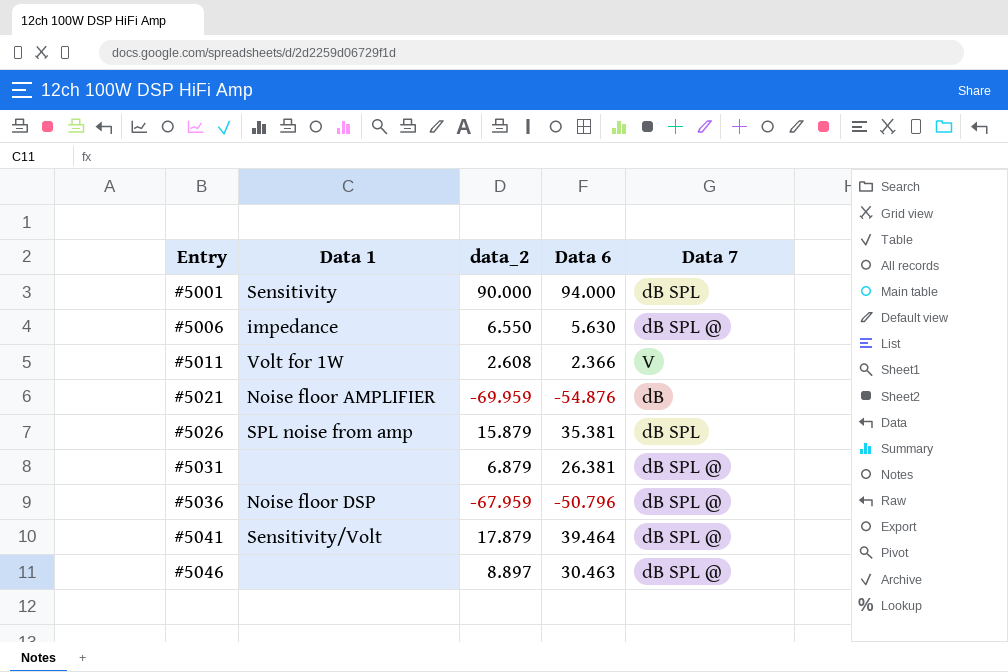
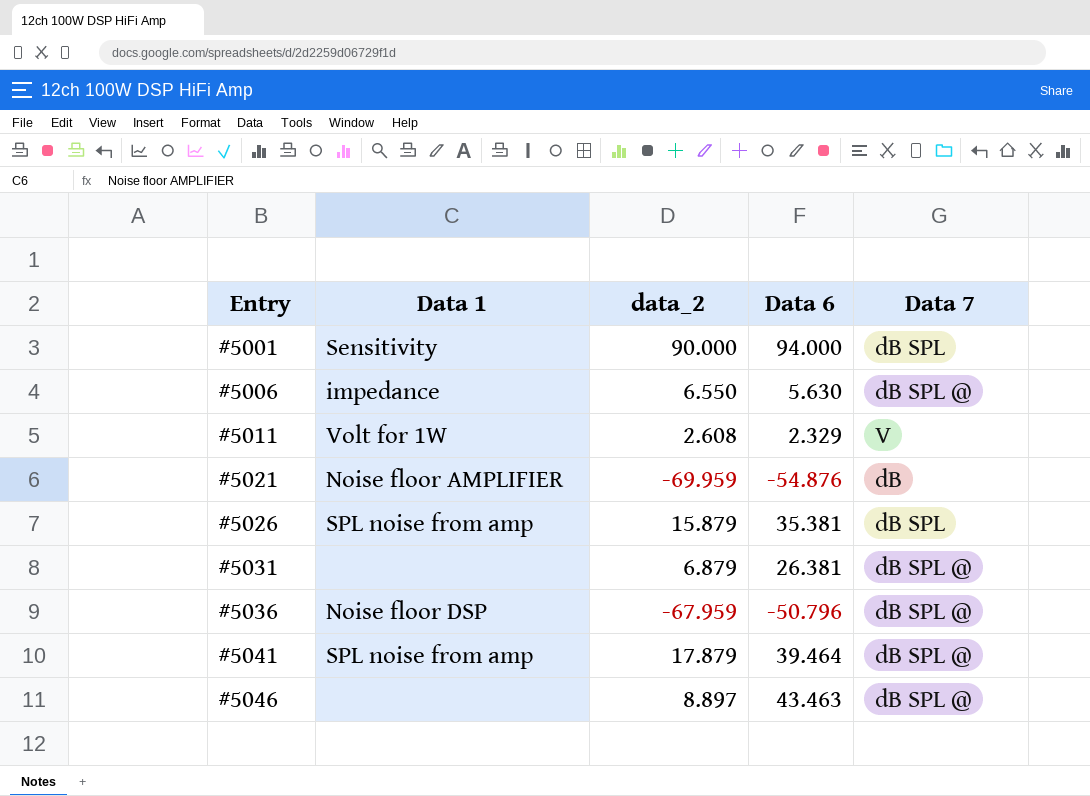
#5011 | Data 6: 2.366 -> 2.329
#5041 | Data 1: Sensitivity/Volt -> SPL noise from amp
#5046 | Data 6: 30.463 -> 43.463

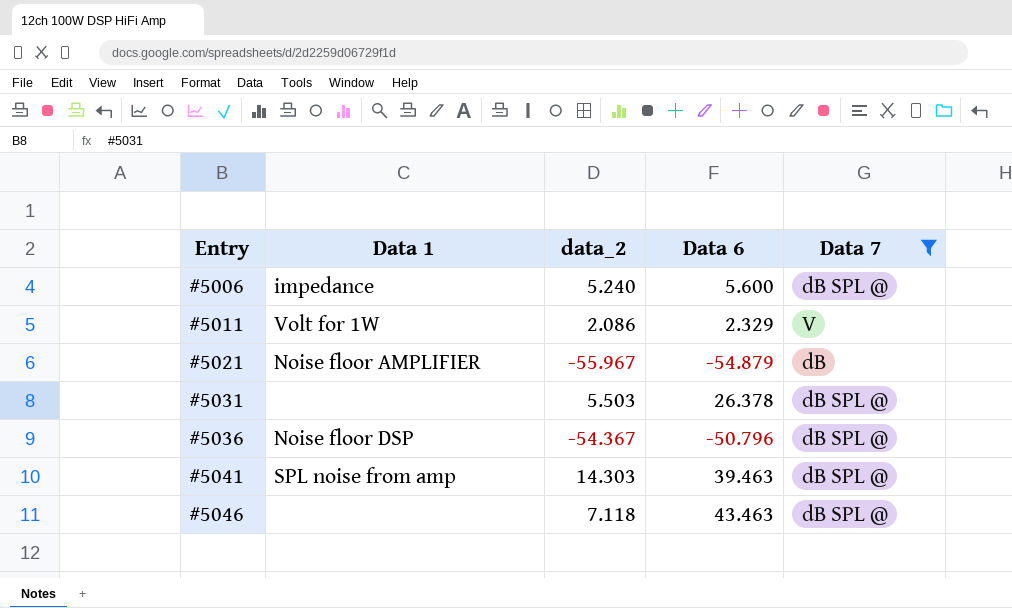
filter: none -> Data 7 != dB SPL
#5006 | data_2: 6.550 -> 5.240
#5006 | Data 6: 5.630 -> 5.600
#5011 | data_2: 2.608 -> 2.086
#5021 | data_2: -69.959 -> -55.967
#5021 | Data 6: -54.876 -> -54.879
#5031 | data_2: 6.879 -> 5.503
#5031 | Data 6: 26.381 -> 26.378
#5036 | data_2: -67.959 -> -54.367
#5041 | data_2: 17.879 -> 14.303
#5041 | Data 6: 39.464 -> 39.463
#5046 | data_2: 8.897 -> 7.118

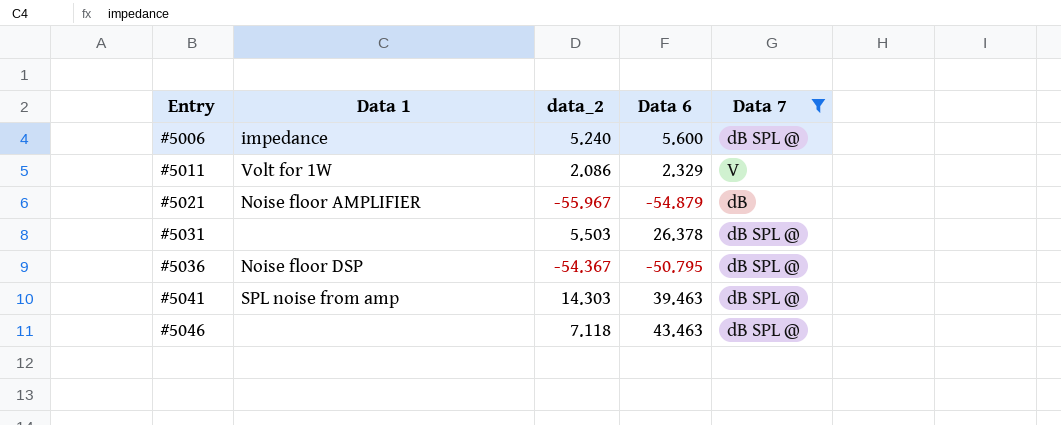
#5036 | Data 6: -50.796 -> -50.795

